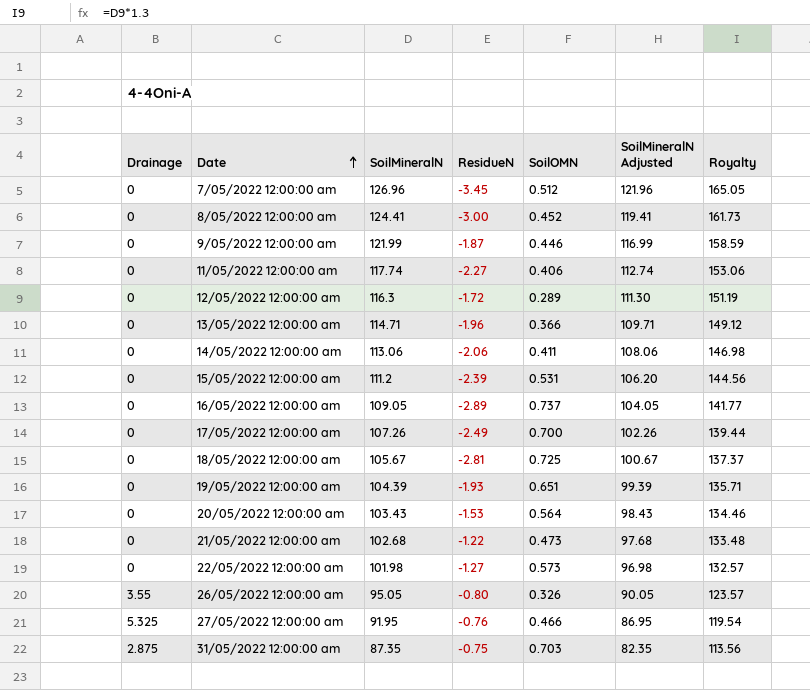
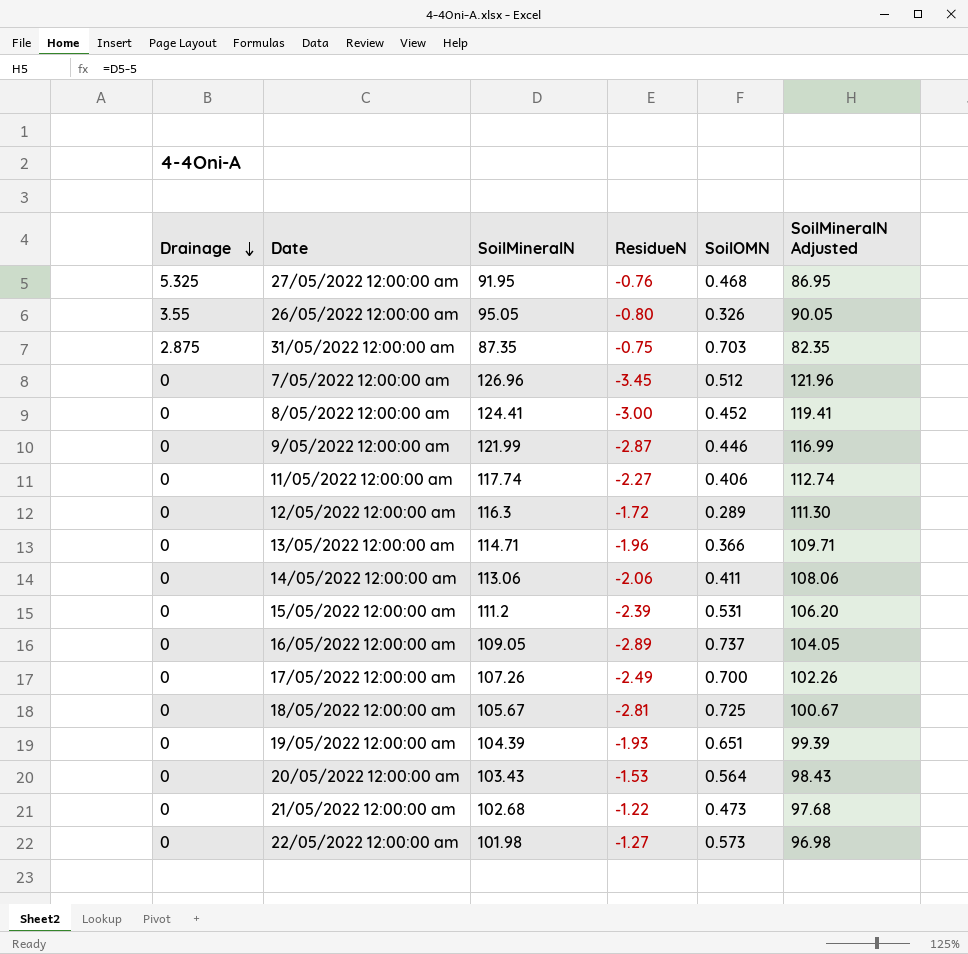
row order: Date ascending -> Drainage descending
column Royalty | formula: [SoilMineralN] * 1.3 -> none
27/05/2022 12:00:00 am | SoilOMN: 0.466 -> 0.468
9/05/2022 12:00:00 am | ResidueN: -1.87 -> -2.87

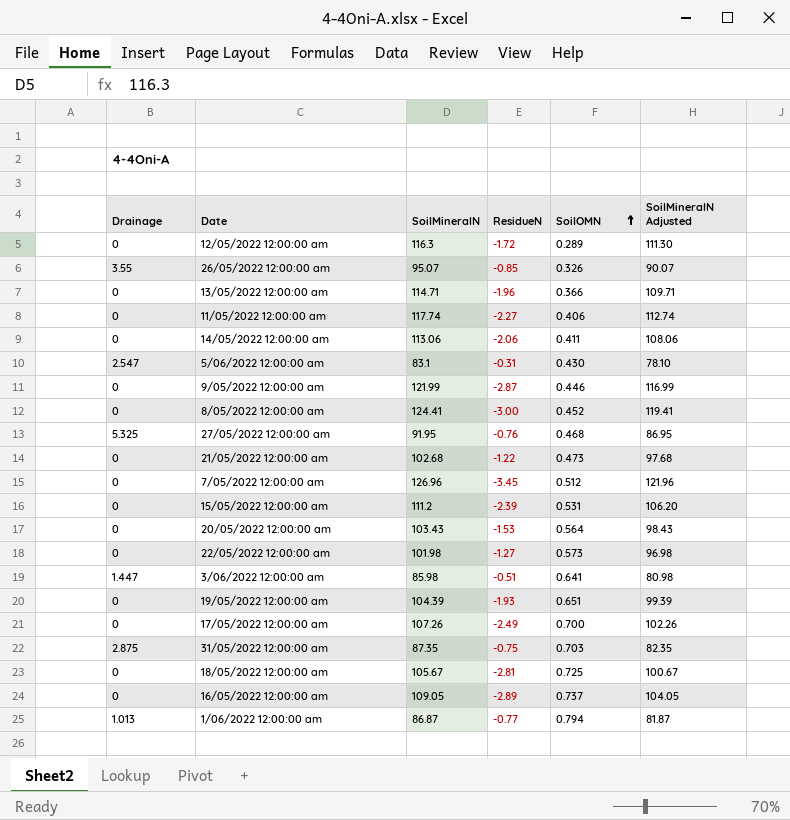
row order: Drainage descending -> SoilOMN ascending
26/05/2022 12:00:00 am | SoilMineralN: 95.05 -> 95.07
26/05/2022 12:00:00 am | ResidueN: -0.80 -> -0.85
26/05/2022 12:00:00 am | SoilMineralN Adjusted: 90.05 -> 90.07
row 5/06/2022 12:00:00 am: none -> 2.547 | 83.1 | -0.31 | 0.430 | 78.10
row 3/06/2022 12:00:00 am: none -> 1.447 | 85.98 | -0.51 | 0.641 | 80.98
row 1/06/2022 12:00:00 am: none -> 1.013 | 86.87 | -0.77 | 0.794 | 81.87

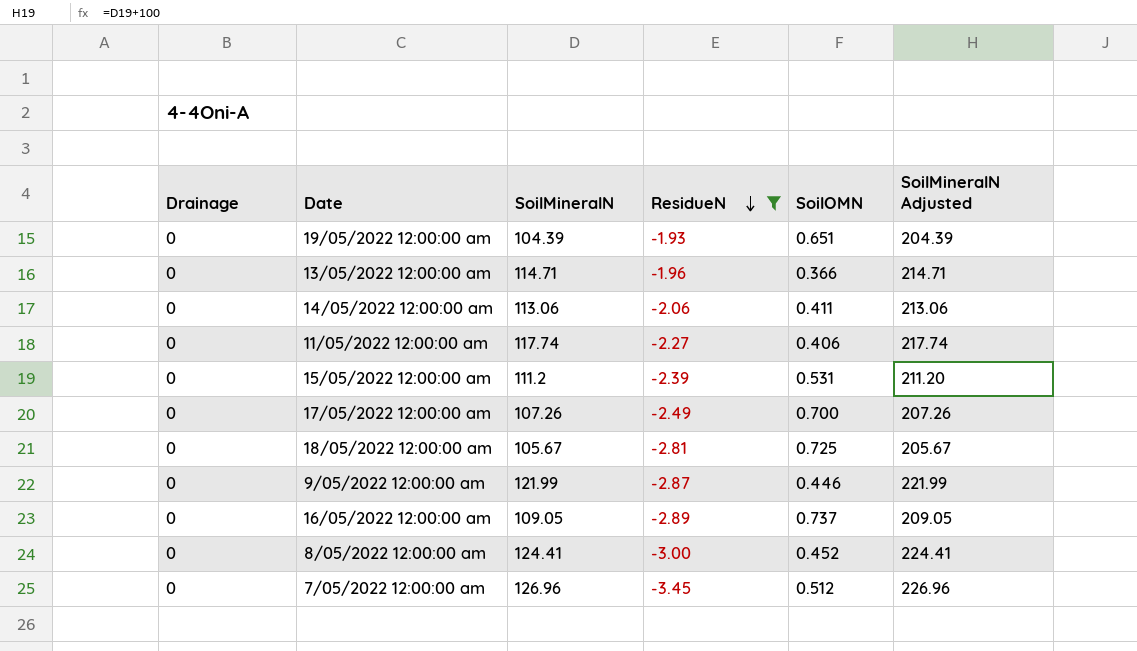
filter: none -> ResidueN <= -1.93
row order: SoilOMN ascending -> ResidueN descending
column SoilMineralN Adjusted | formula: [SoilMineralN] - 5 -> [SoilMineralN] + 100

